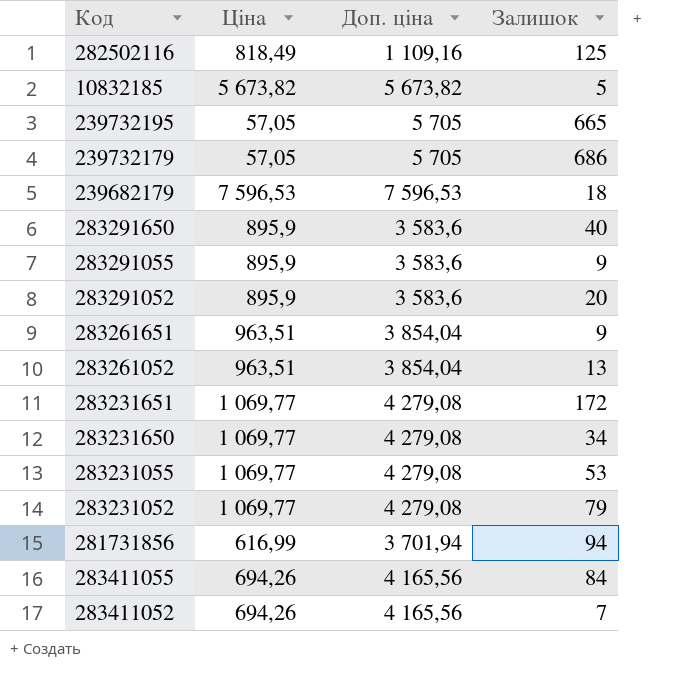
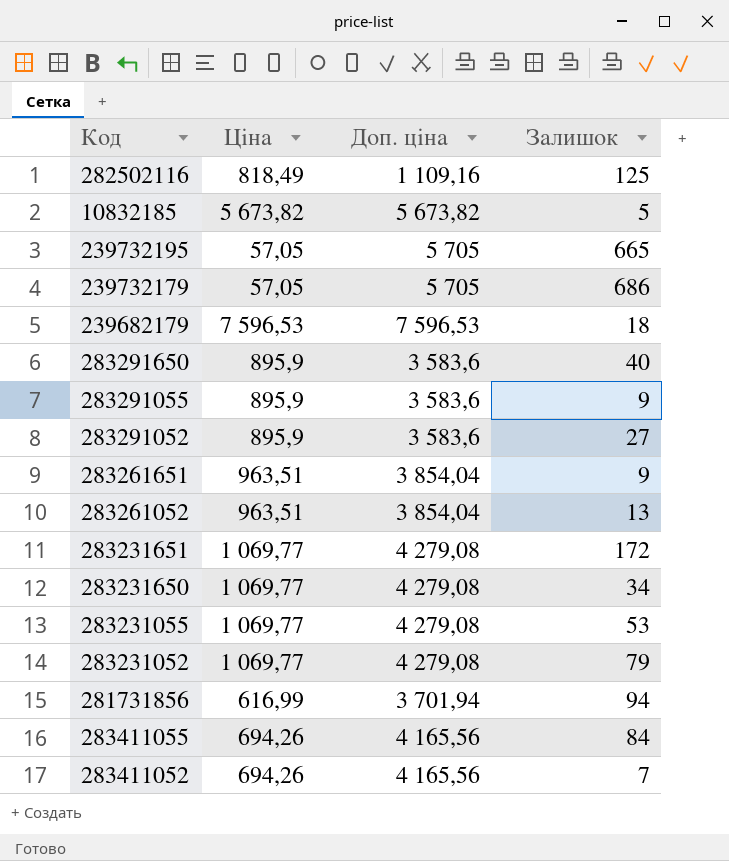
283291052 | Залишок: 20 -> 27

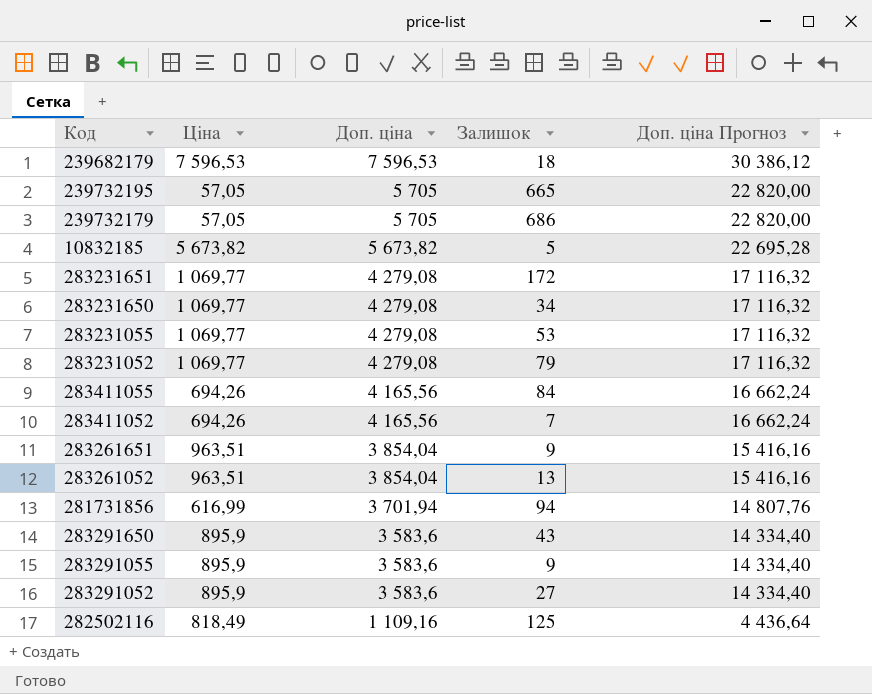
row order: none -> Доп. ціна descending
column Доп. ціна Прогноз | formula: none -> [Доп. ціна] * 4
283291650 | Залишок: 40 -> 43

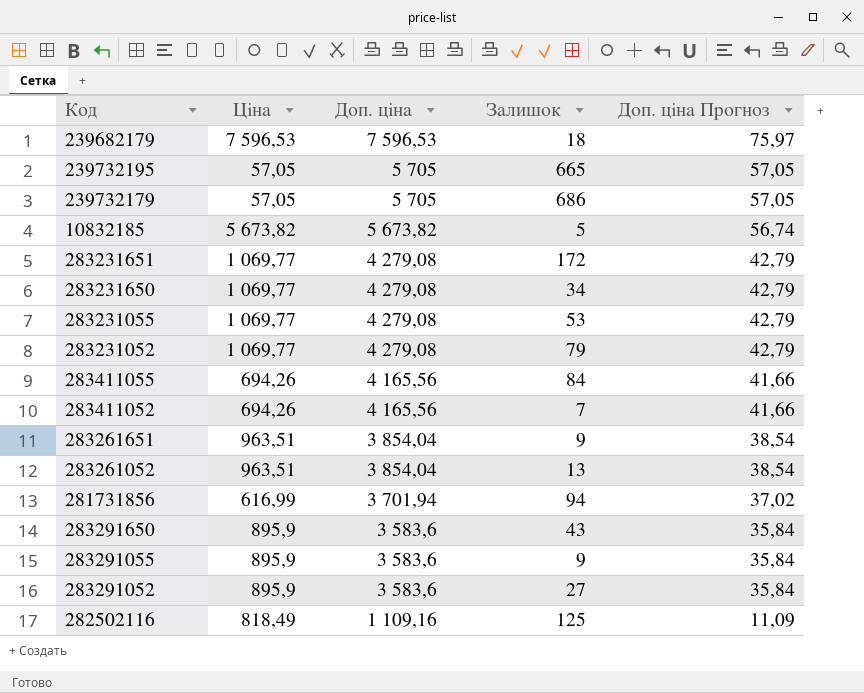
column Доп. ціна Прогноз | formula: [Доп. ціна] * 4 -> [Доп. ціна] * 0,01

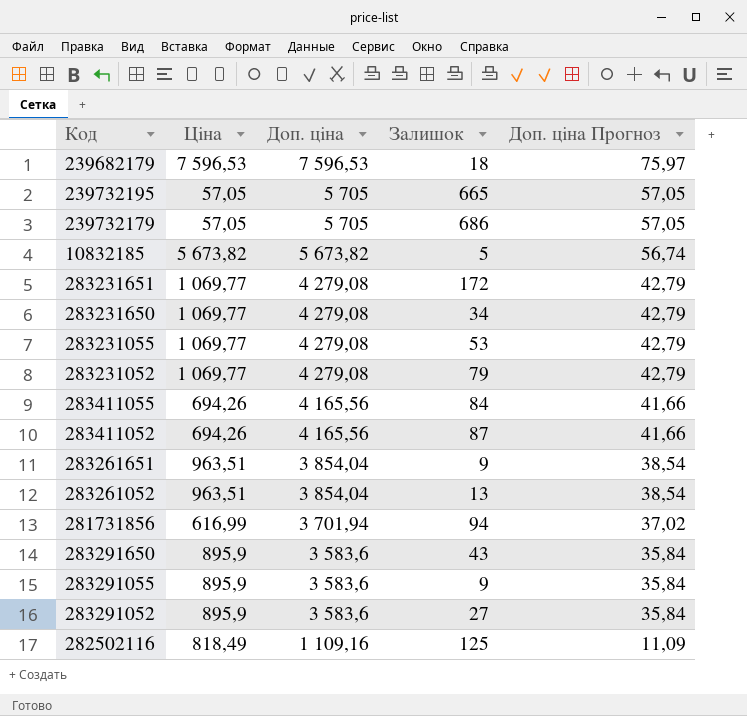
283411052 | Залишок: 7 -> 87

